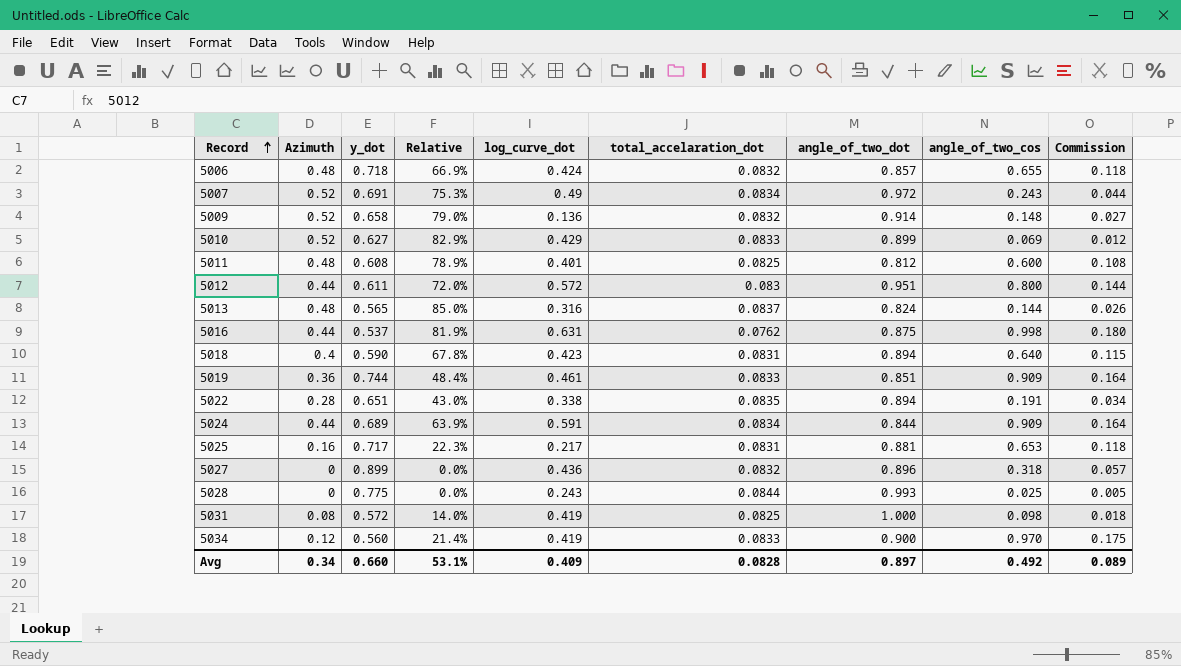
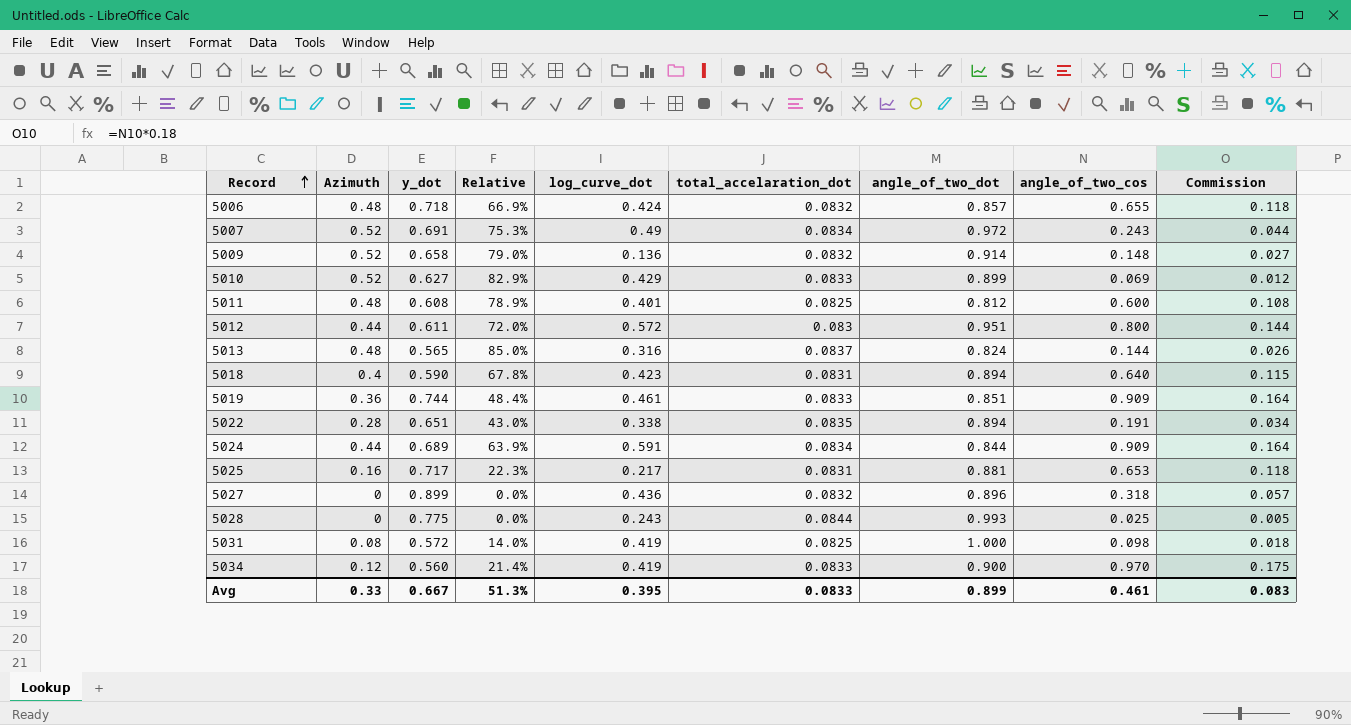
row 5016: 0.44 | 0.537 | 81.9% | 0.631 | 0.0762 | 0.875 | 0.998 | 0.180 -> none
Avg | Azimuth: 0.34 -> 0.33
Avg | y_dot: 0.660 -> 0.667
Avg | Relative: 53.1% -> 51.3%
Avg | log_curve_dot: 0.409 -> 0.395
Avg | total_accelaration_dot: 0.0828 -> 0.0833
Avg | angle_of_two_dot: 0.897 -> 0.899
Avg | angle_of_two_cos: 0.492 -> 0.461
Avg | Commission: 0.089 -> 0.083

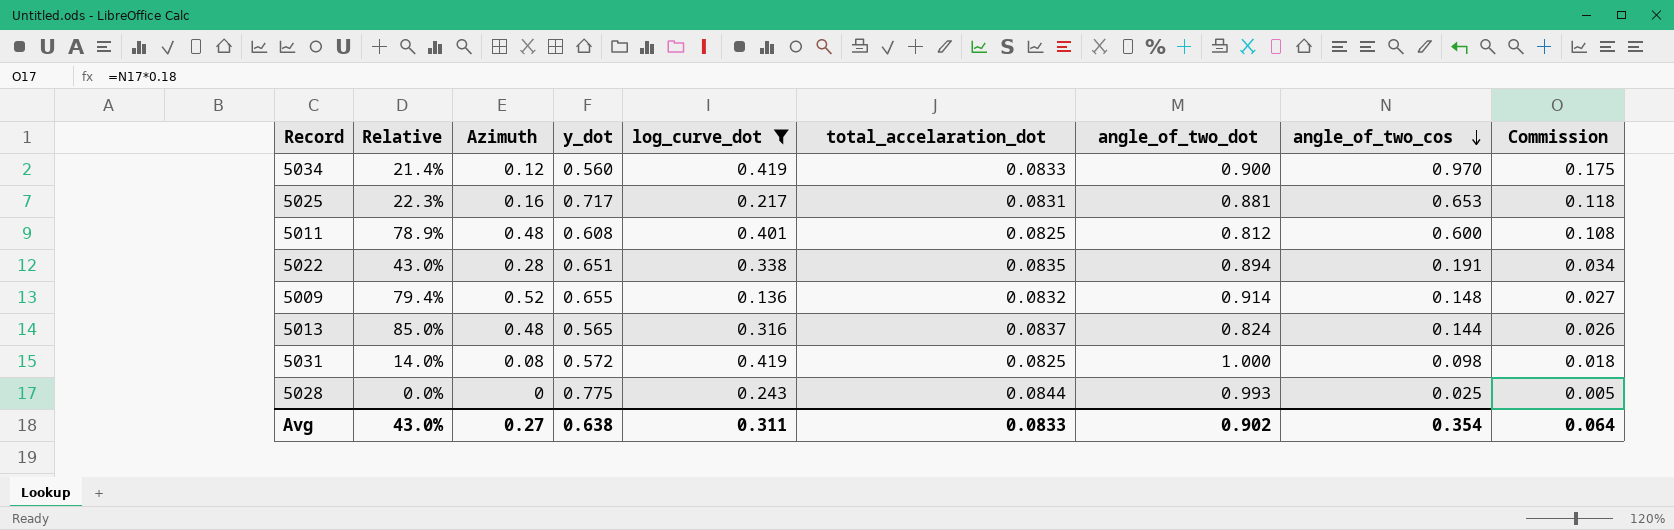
filter: none -> log_curve_dot <= 0.419
row order: Record ascending -> angle_of_two_cos descending
column Relative | position: 4 -> 2
5009 | Relative: 79.0% -> 79.4%
5009 | y_dot: 0.658 -> 0.655
Avg | Relative: 51.3% -> 43.0%
Avg | Azimuth: 0.33 -> 0.27
Avg | y_dot: 0.667 -> 0.638
Avg | log_curve_dot: 0.395 -> 0.311
Avg | angle_of_two_dot: 0.899 -> 0.902
Avg | angle_of_two_cos: 0.461 -> 0.354
Avg | Commission: 0.083 -> 0.064

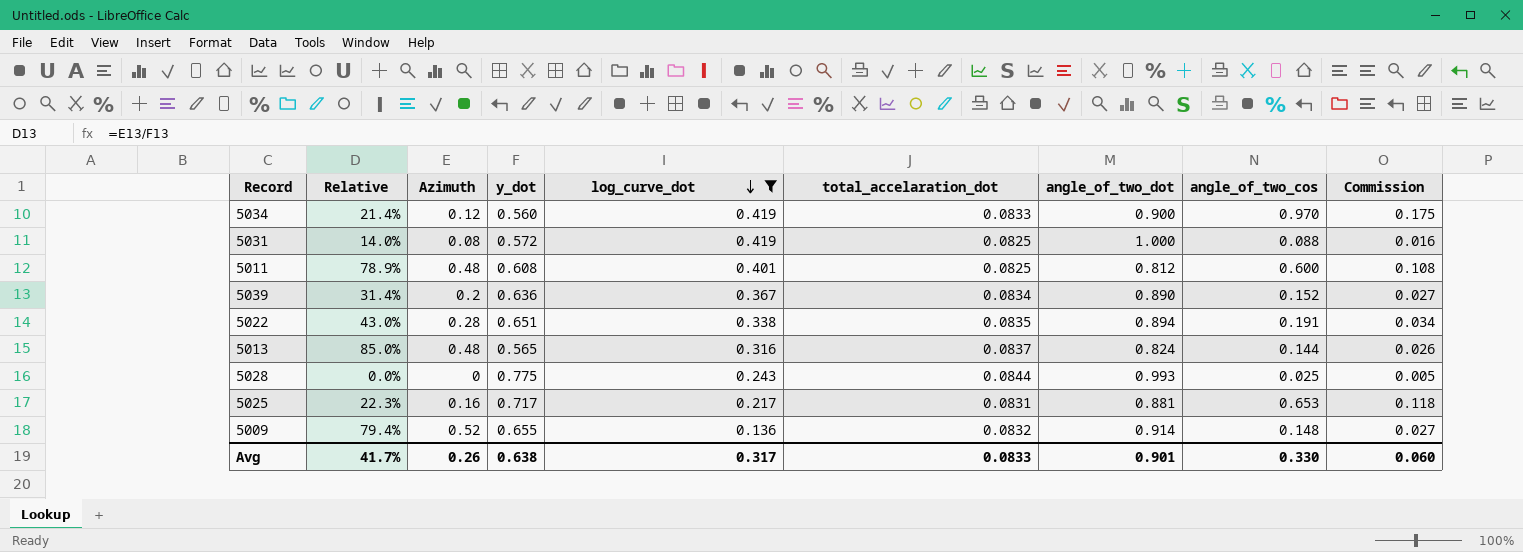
row order: angle_of_two_cos descending -> log_curve_dot descending
5031 | angle_of_two_cos: 0.098 -> 0.088
5031 | Commission: 0.018 -> 0.016
row 5039: none -> 31.4% | 0.2 | 0.636 | 0.367 | 0.0834 | 0.890 | 0.152 | 0.027
Avg | Relative: 43.0% -> 41.7%
Avg | Azimuth: 0.27 -> 0.26
Avg | log_curve_dot: 0.311 -> 0.317
Avg | angle_of_two_dot: 0.902 -> 0.901
Avg | angle_of_two_cos: 0.354 -> 0.330
Avg | Commission: 0.064 -> 0.060

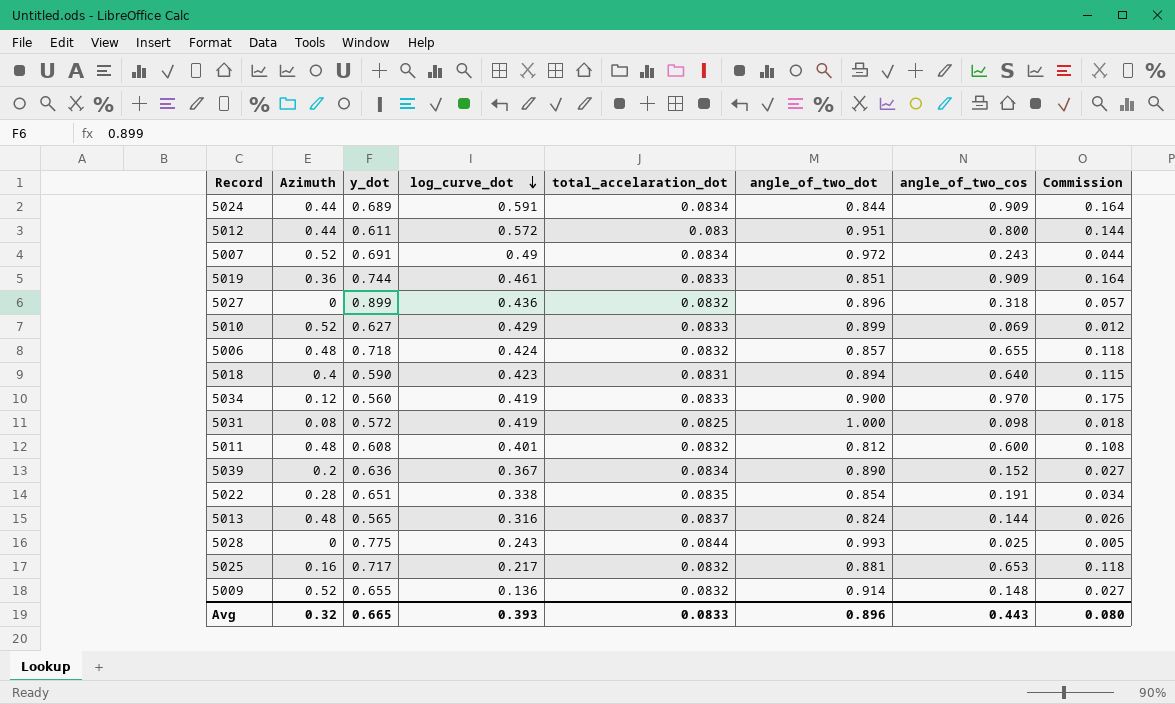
filter: log_curve_dot <= 0.419 -> none
column Relative | formula: [Azimuth] / [y_dot] -> none
5031 | angle_of_two_cos: 0.088 -> 0.098
5031 | Commission: 0.016 -> 0.018
5011 | total_accelaration_dot: 0.0825 -> 0.0832
5022 | angle_of_two_dot: 0.894 -> 0.854
5025 | total_accelaration_dot: 0.0831 -> 0.0832
Avg | Azimuth: 0.26 -> 0.32
Avg | y_dot: 0.638 -> 0.665
Avg | log_curve_dot: 0.317 -> 0.393
Avg | angle_of_two_dot: 0.901 -> 0.896
Avg | angle_of_two_cos: 0.330 -> 0.443
Avg | Commission: 0.060 -> 0.080

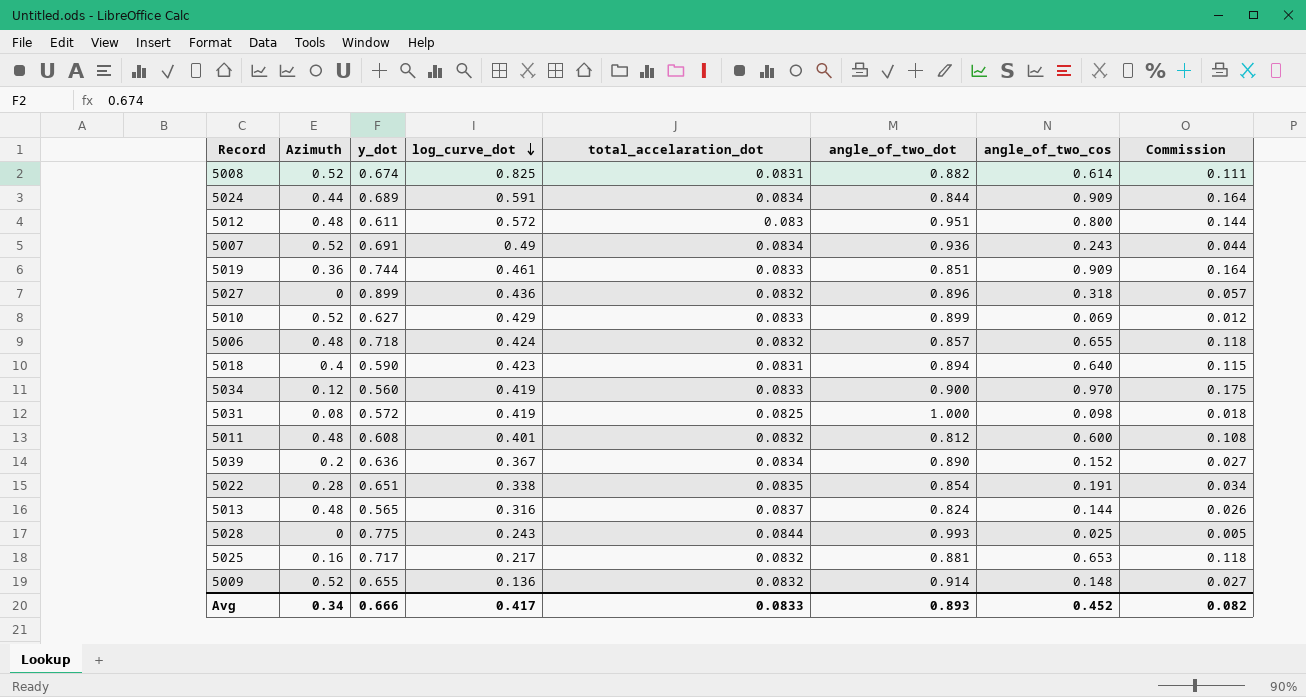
row 5008: none -> 0.52 | 0.674 | 0.825 | 0.0831 | 0.882 | 0.614 | 0.111
5012 | Azimuth: 0.44 -> 0.48
5007 | angle_of_two_dot: 0.972 -> 0.936
Avg | Azimuth: 0.32 -> 0.34
Avg | y_dot: 0.665 -> 0.666
Avg | log_curve_dot: 0.393 -> 0.417
Avg | angle_of_two_dot: 0.896 -> 0.893
Avg | angle_of_two_cos: 0.443 -> 0.452
Avg | Commission: 0.080 -> 0.082

